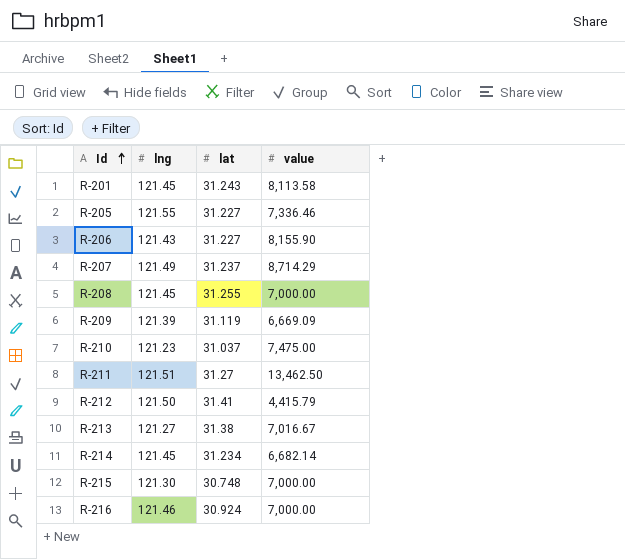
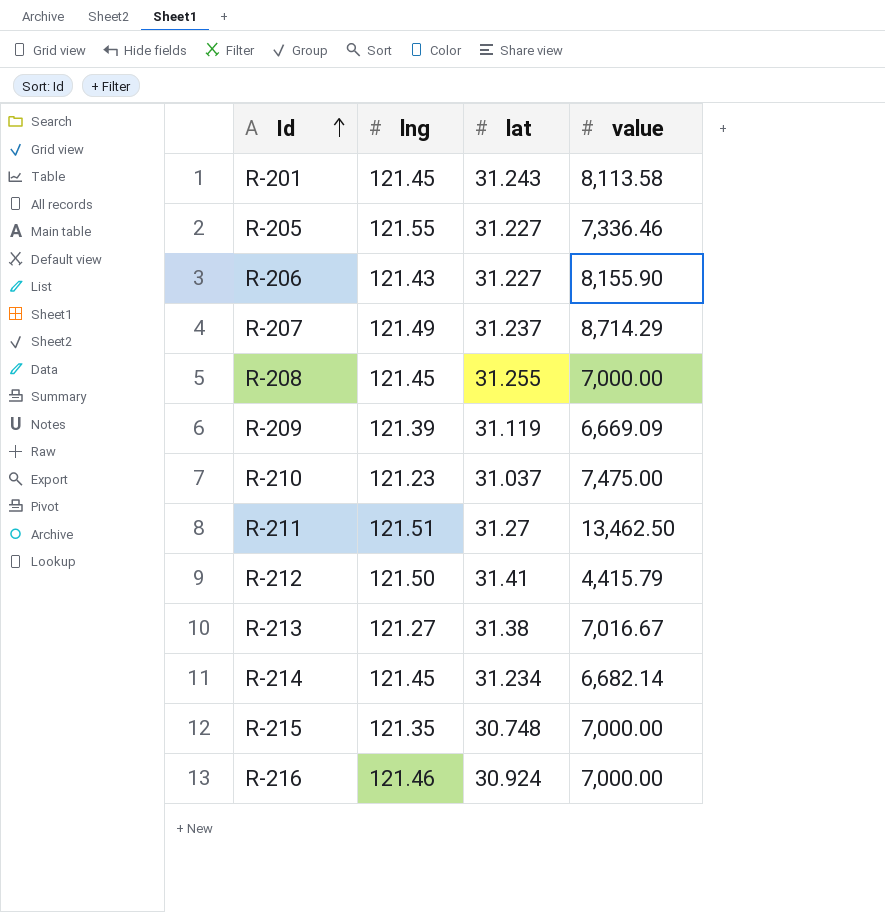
R-215 | lng: 121.30 -> 121.35

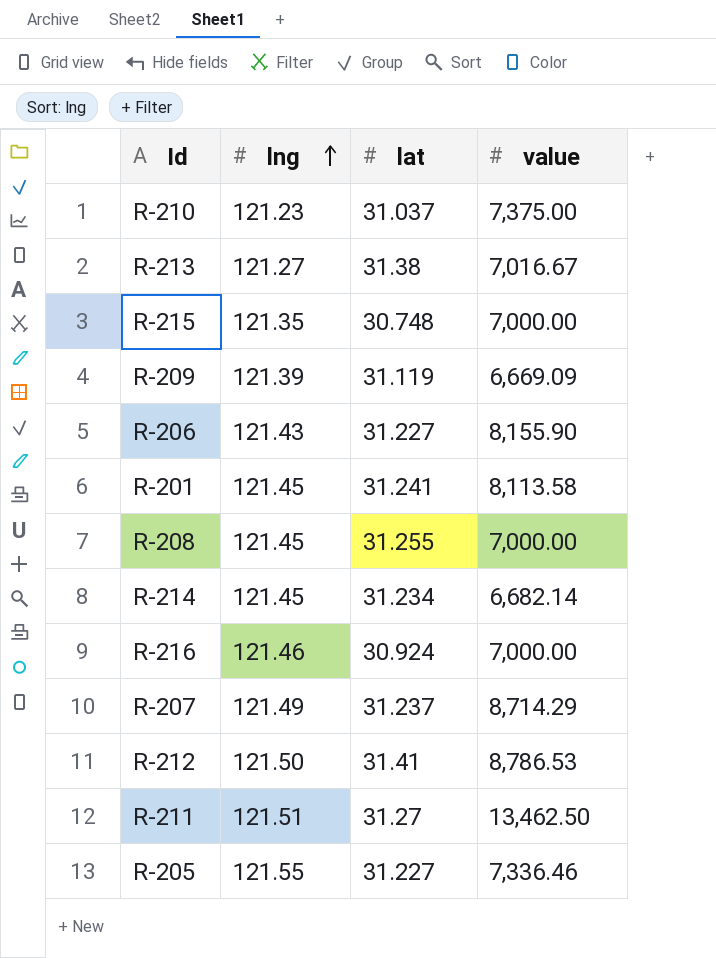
row order: Id ascending -> lng ascending
R-210 | value: 7,475.00 -> 7,375.00
R-201 | lat: 31.243 -> 31.241
R-212 | value: 4,415.79 -> 8,786.53

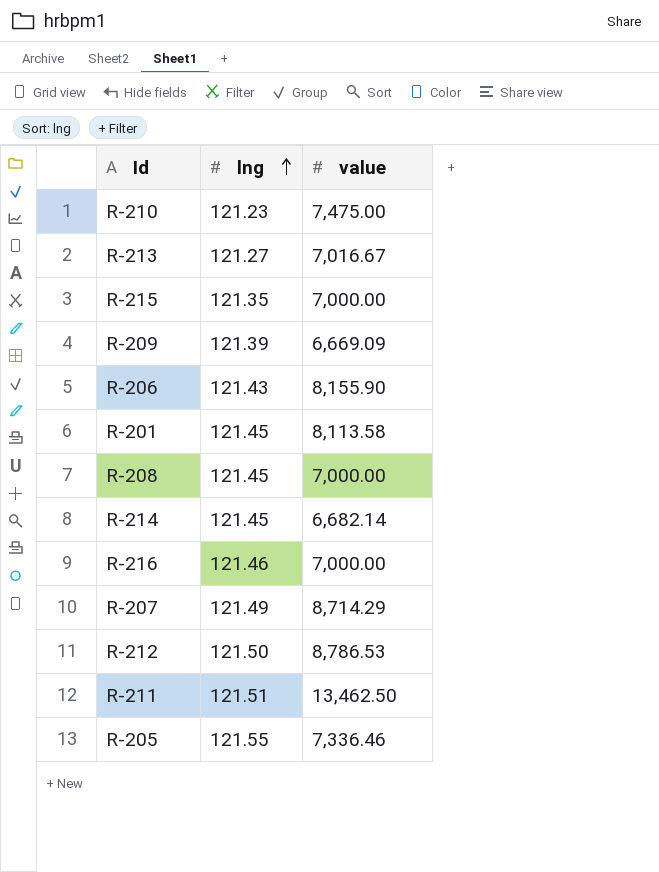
column lat | position: 3 -> none
R-210 | value: 7,375.00 -> 7,475.00

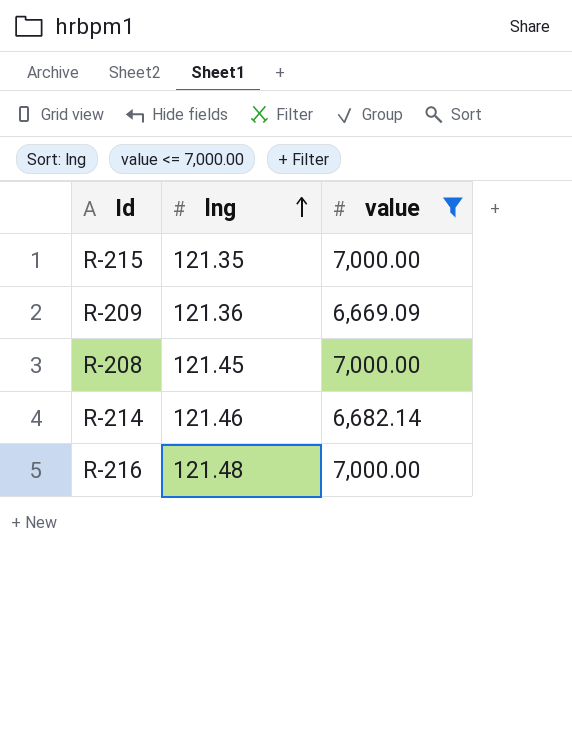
filter: none -> value <= 7,000.00
R-209 | lng: 121.39 -> 121.36
R-214 | lng: 121.45 -> 121.46
R-216 | lng: 121.46 -> 121.48

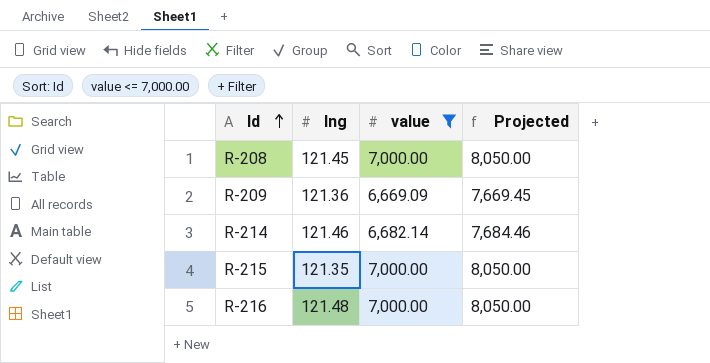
row order: lng ascending -> Id ascending
column Projected | formula: none -> [value] * 1.15

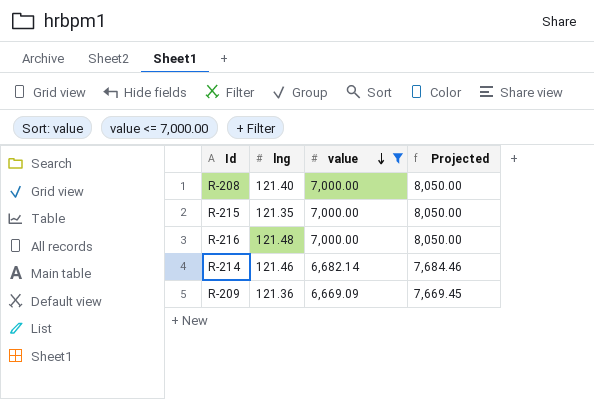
row order: Id ascending -> value descending
R-208 | lng: 121.45 -> 121.40

